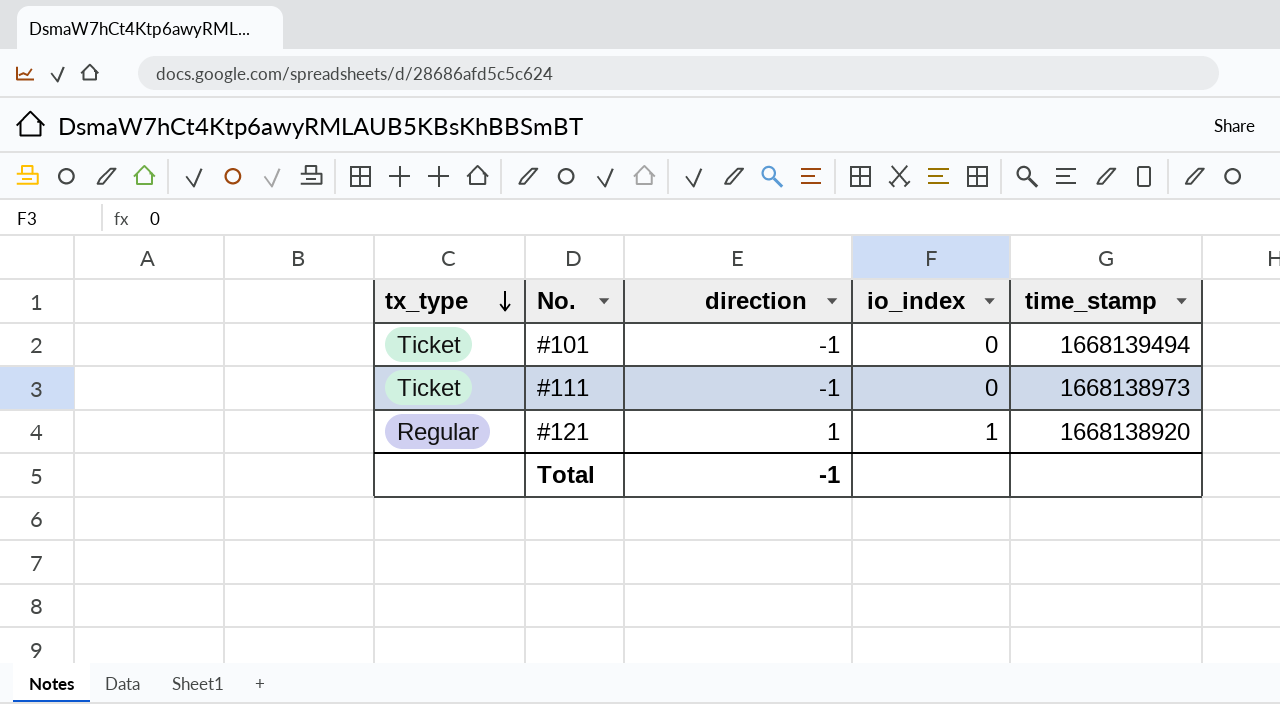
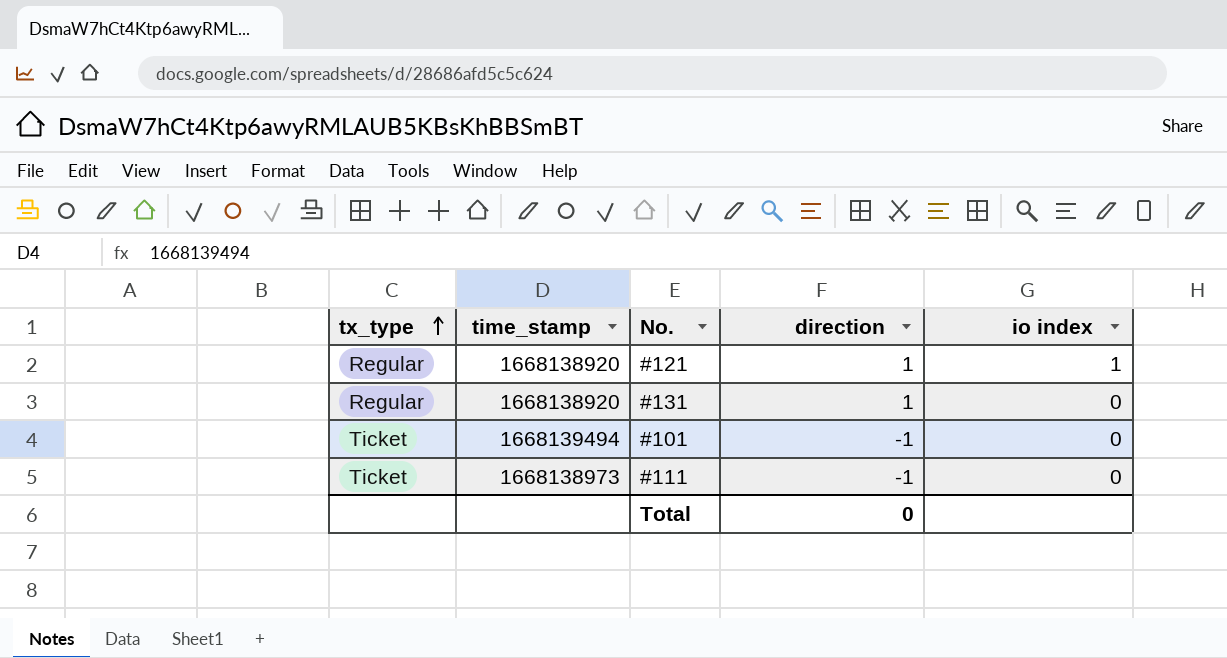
row order: tx_type descending -> tx_type ascending
column time_stamp | position: 5 -> 2
column name: io_index -> io index
row #131: none -> Regular | 1668138920 | 1 | 0
Total | direction: -1 -> 0

